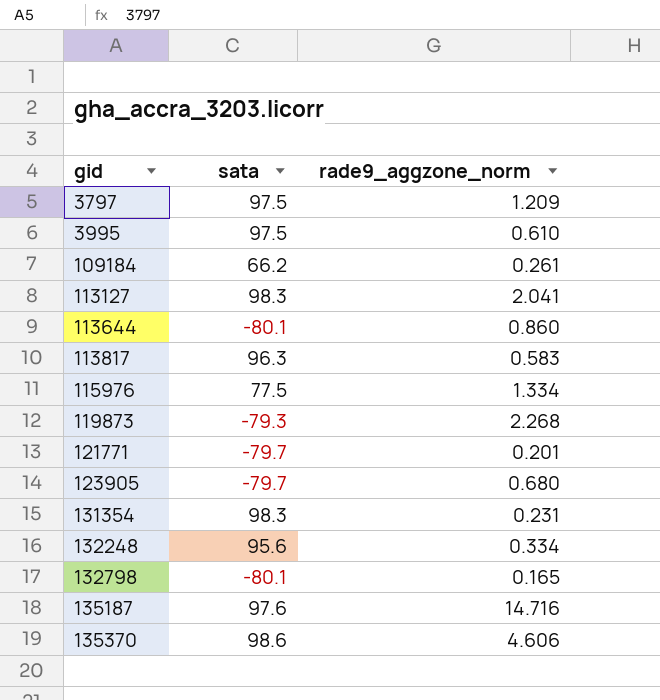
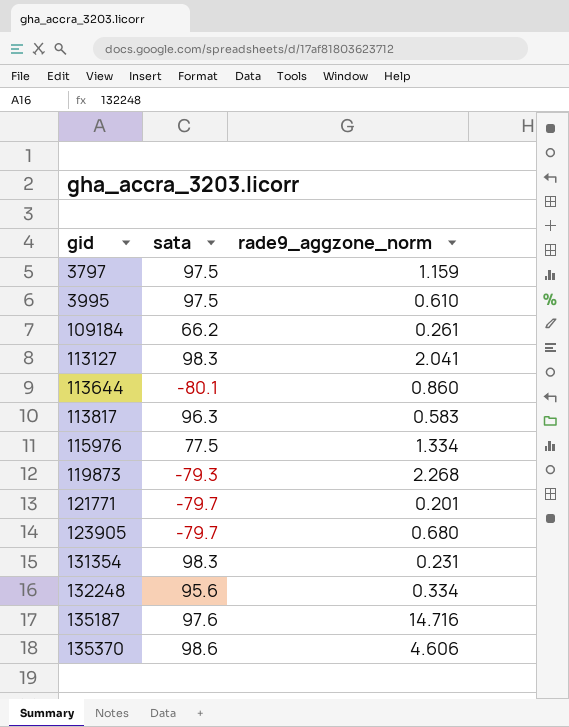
row 132798: -80.1 | 0.165 -> none
3797 | rade9_aggzone_norm: 1.209 -> 1.159

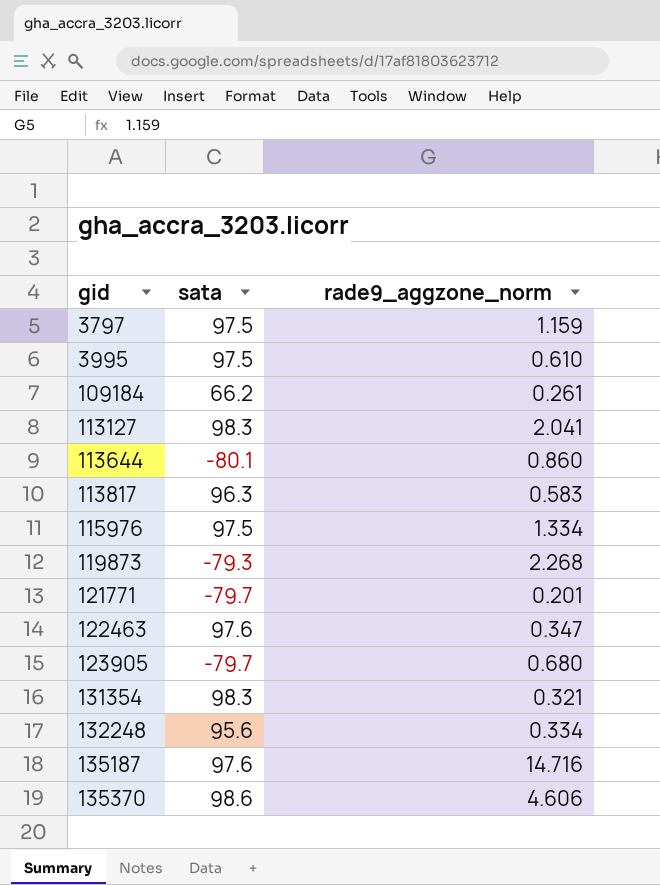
115976 | sata: 77.5 -> 97.5
row 122463: none -> 97.6 | 0.347
131354 | rade9_aggzone_norm: 0.231 -> 0.321

